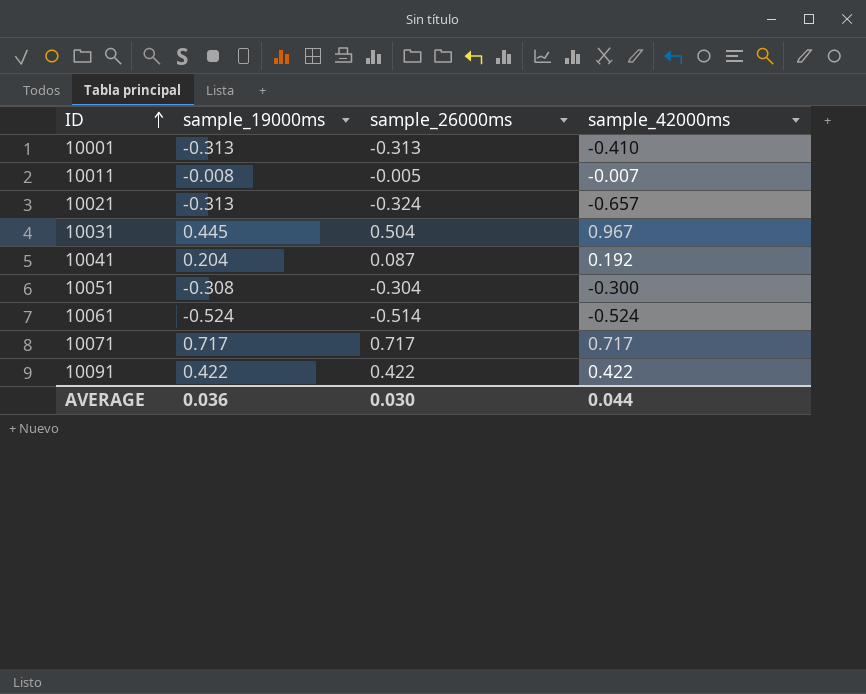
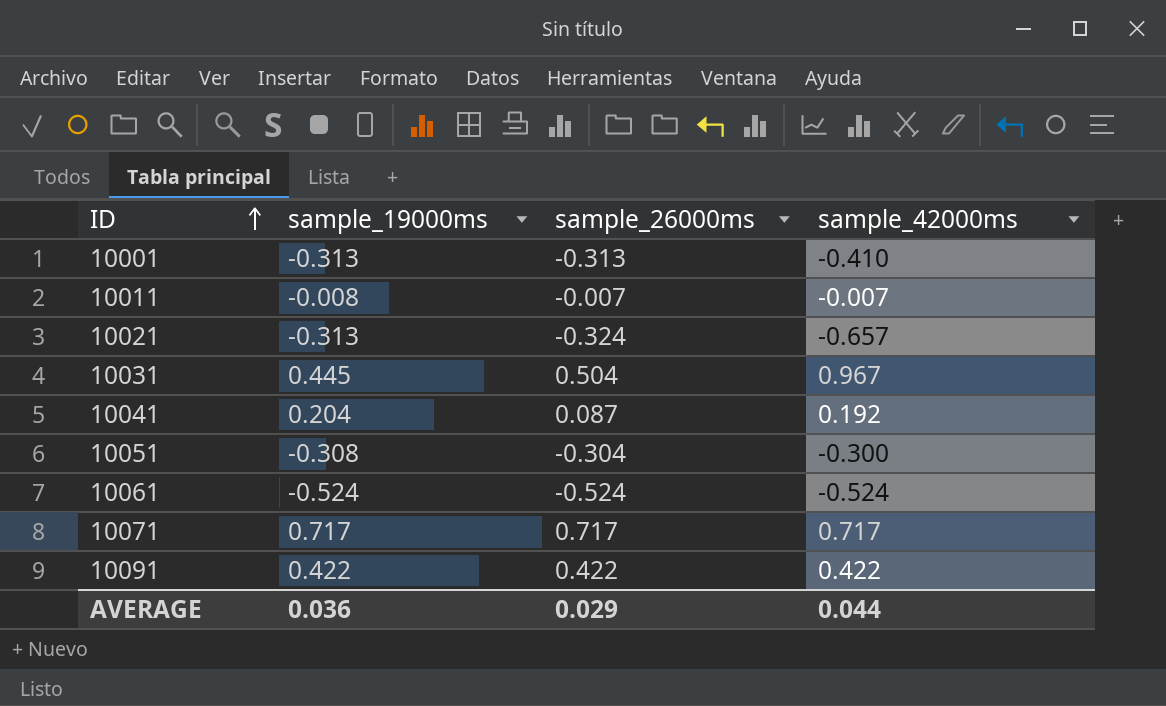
10011 | sample_26000ms: -0.005 -> -0.007
10061 | sample_26000ms: -0.514 -> -0.524
AVERAGE | sample_26000ms: 0.030 -> 0.029

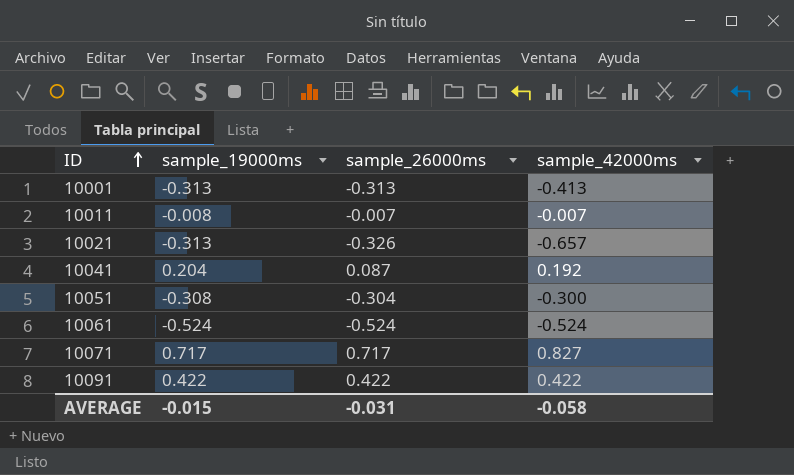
row 10031: 0.445 | 0.504 | 0.967 -> none
10001 | sample_42000ms: -0.410 -> -0.413
10021 | sample_26000ms: -0.324 -> -0.326
10071 | sample_42000ms: 0.717 -> 0.827
AVERAGE | sample_19000ms: 0.036 -> -0.015
AVERAGE | sample_26000ms: 0.029 -> -0.031
AVERAGE | sample_42000ms: 0.044 -> -0.058

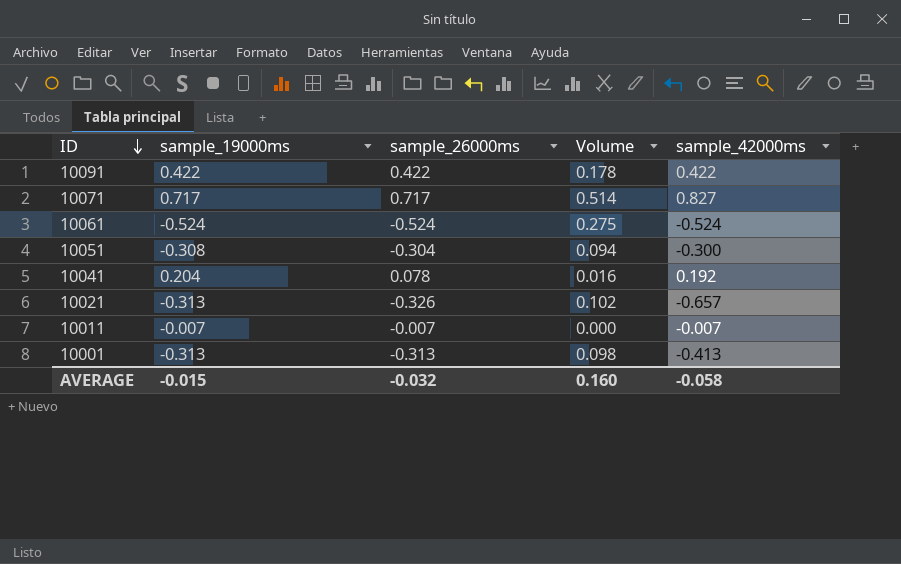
row order: ID ascending -> ID descending
column Volume | formula: none -> [sample_19000ms] * [sample_26000ms]
10041 | sample_26000ms: 0.087 -> 0.078
10011 | sample_19000ms: -0.008 -> -0.007
AVERAGE | sample_26000ms: -0.031 -> -0.032

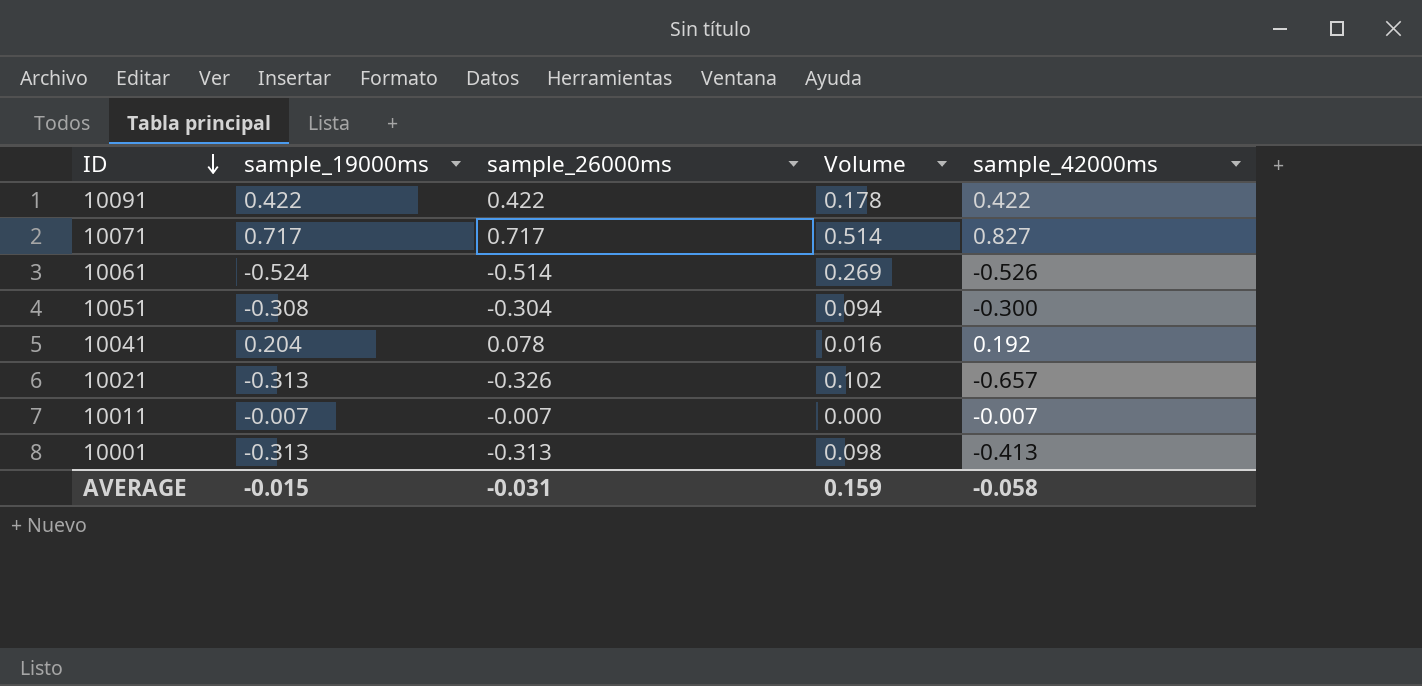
10061 | sample_26000ms: -0.524 -> -0.514
10061 | Volume: 0.275 -> 0.269
10061 | sample_42000ms: -0.524 -> -0.526
AVERAGE | sample_26000ms: -0.032 -> -0.031
AVERAGE | Volume: 0.160 -> 0.159

